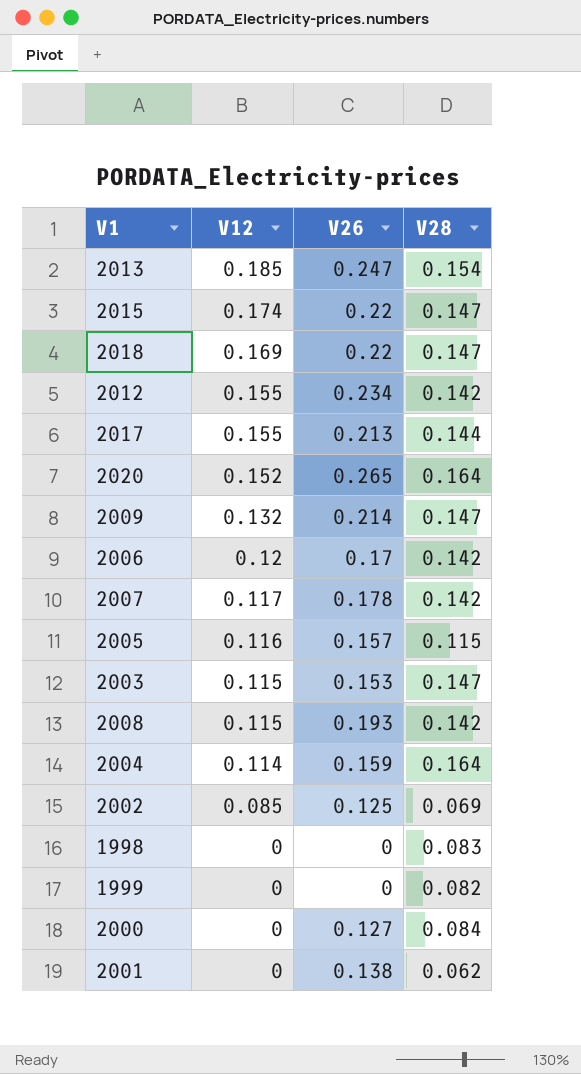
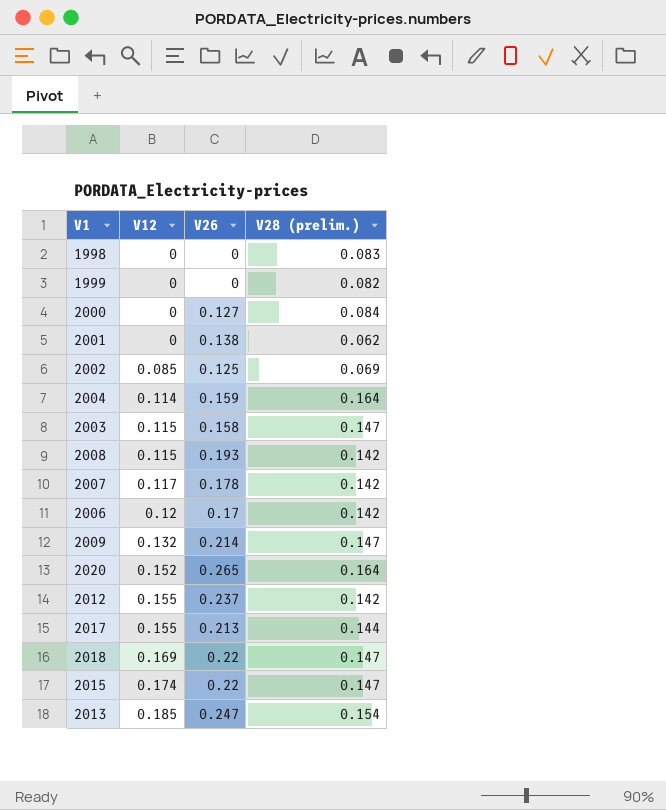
row order: V12 descending -> V12 ascending
column name: V28 -> V28 (prelim.)
row 2005: 0.116 | 0.157 | 0.115 -> none
2003 | V26: 0.153 -> 0.158
2012 | V26: 0.234 -> 0.237

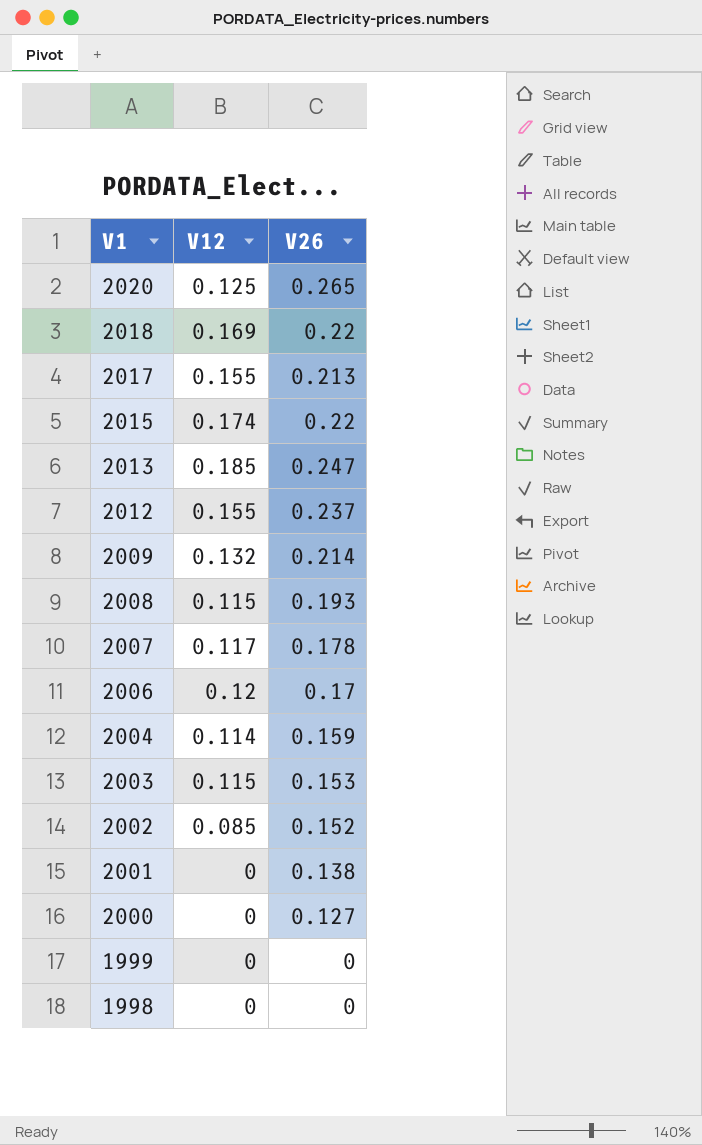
row order: V12 ascending -> V1 descending
column V28 (prelim.) | position: 4 -> none
2020 | V12: 0.152 -> 0.125
2003 | V26: 0.158 -> 0.153
2002 | V26: 0.125 -> 0.152

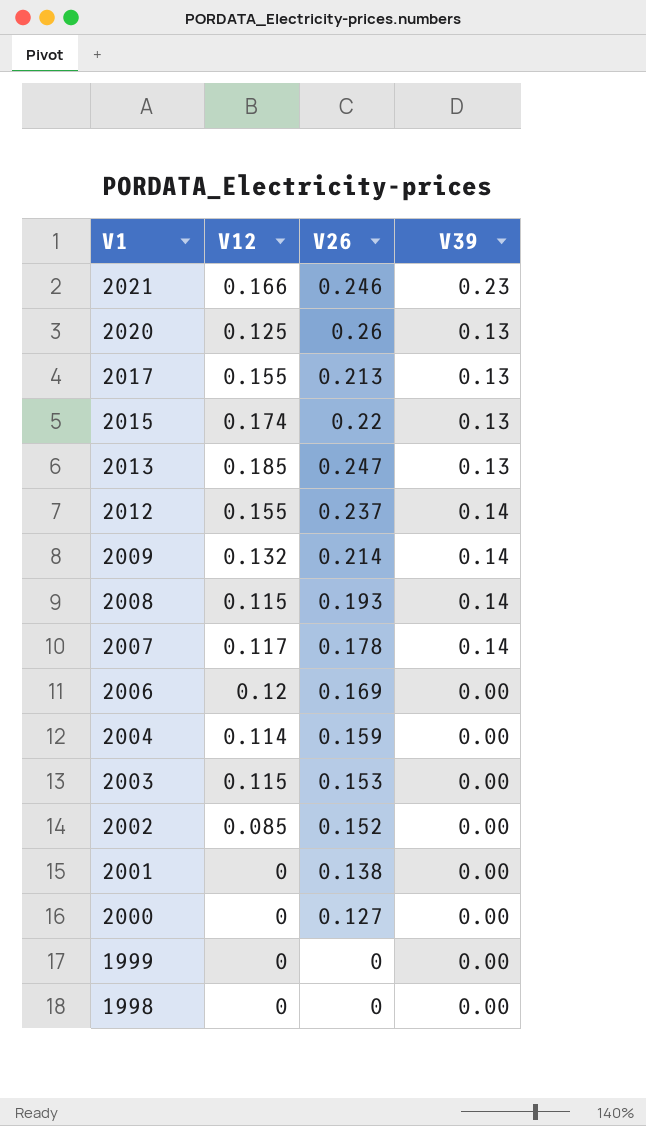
column V39 | position: none -> 4
row 2018: 0.169 | 0.22 -> none
row 2021: none -> 0.166 | 0.246 | 0.23
2020 | V26: 0.265 -> 0.26
2006 | V26: 0.17 -> 0.169

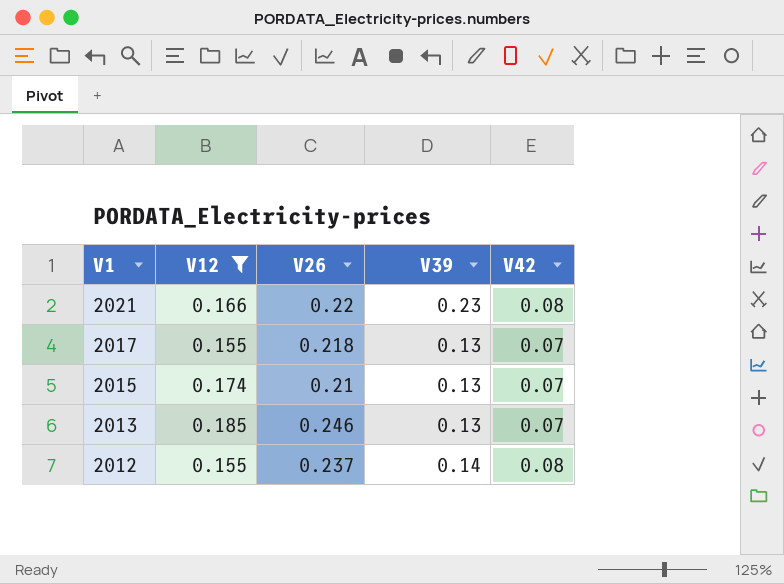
filter: none -> V12 >= 0.155
column V42 | position: none -> 5
2021 | V26: 0.246 -> 0.22
2017 | V26: 0.213 -> 0.218
2015 | V26: 0.22 -> 0.21
2013 | V26: 0.247 -> 0.246

